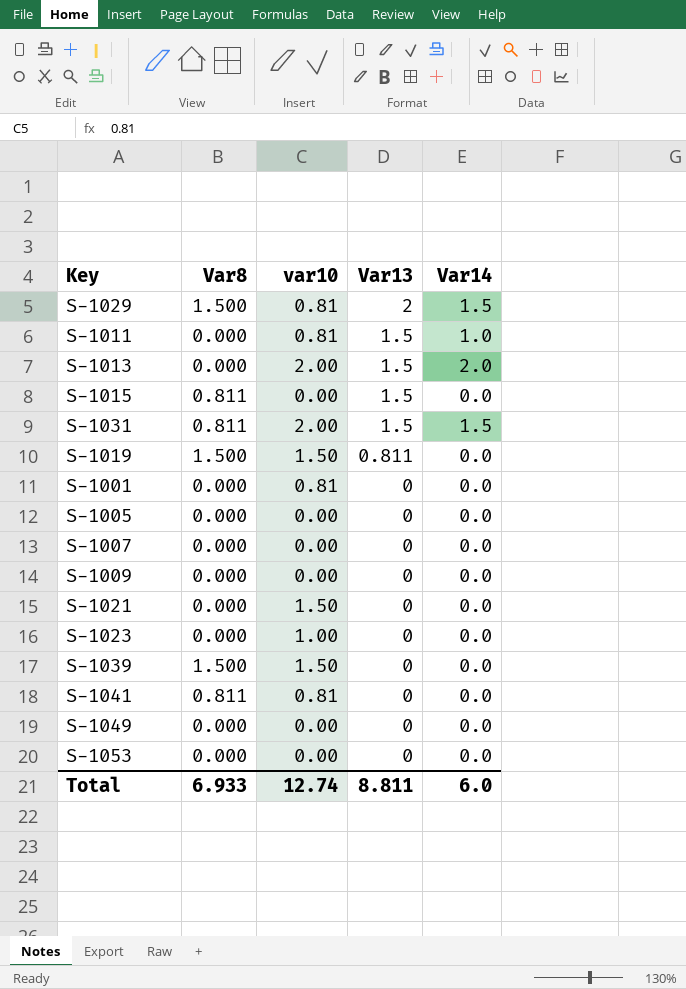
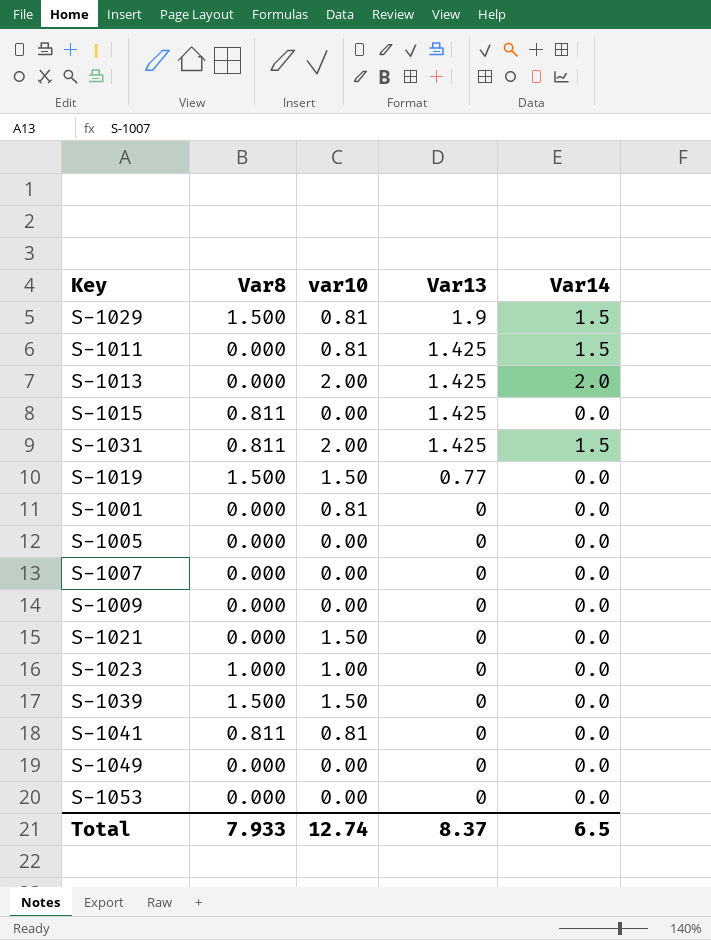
S-1029 | Var13: 2 -> 1.9
S-1011 | Var13: 1.5 -> 1.425
S-1011 | Var14: 1.0 -> 1.5
S-1013 | Var13: 1.5 -> 1.425
S-1015 | Var13: 1.5 -> 1.425
S-1031 | Var13: 1.5 -> 1.425
S-1019 | Var13: 0.811 -> 0.77
S-1023 | Var8: 0.000 -> 1.000
Total | Var8: 6.933 -> 7.933
Total | Var13: 8.811 -> 8.37
Total | Var14: 6.0 -> 6.5

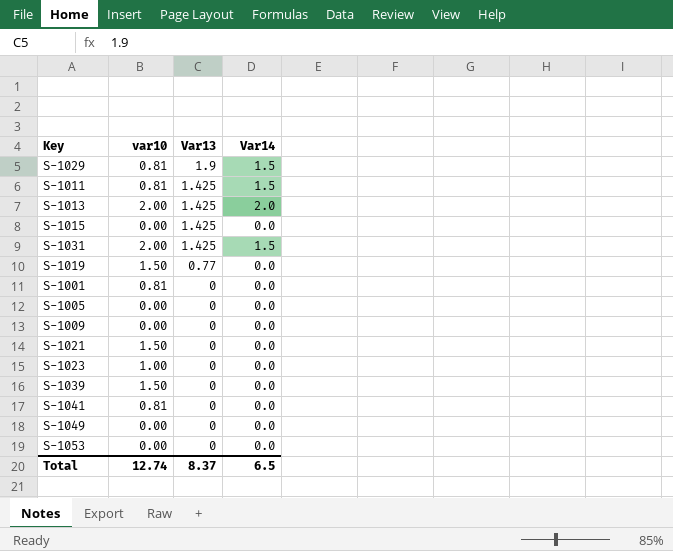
column Var8 | position: 2 -> none
row S-1007: 0.000 | 0.00 | 0 | 0.0 -> none

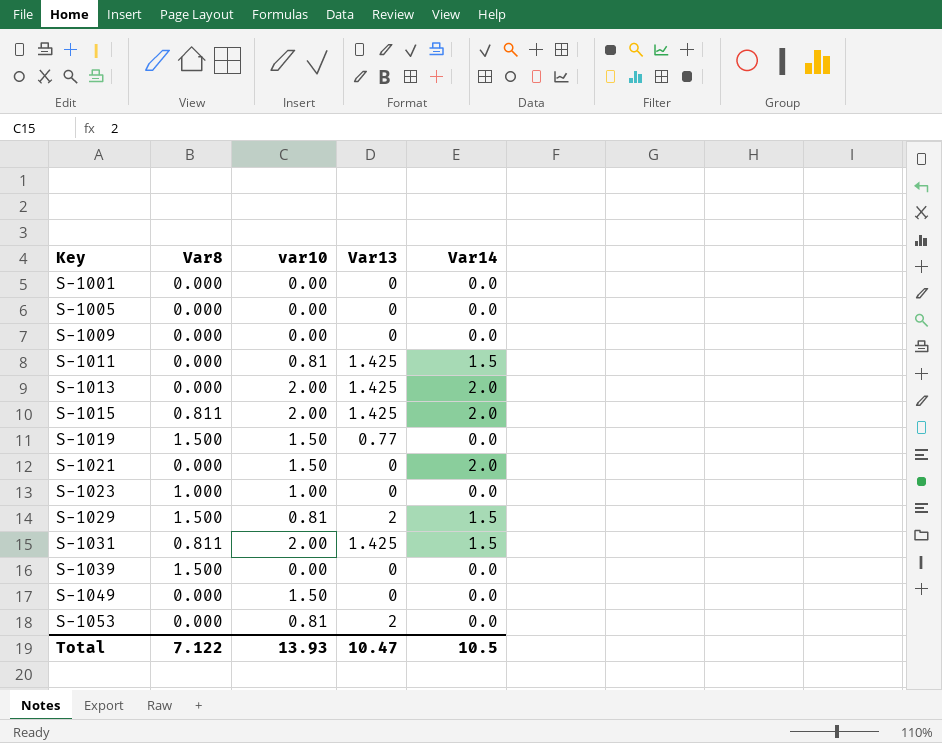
row order: Var13 descending -> Key ascending
column Var8 | position: none -> 2
row S-1041: 0.81 | 0 | 0.0 -> none
S-1001 | var10: 0.81 -> 0.00
S-1015 | var10: 0.00 -> 2.00
S-1015 | Var14: 0.0 -> 2.0
S-1021 | Var14: 0.0 -> 2.0
S-1029 | Var13: 1.9 -> 2
S-1039 | var10: 1.50 -> 0.00
S-1049 | var10: 0.00 -> 1.50
S-1053 | var10: 0.00 -> 0.81
S-1053 | Var13: 0 -> 2
Total | var10: 12.74 -> 13.93
Total | Var13: 8.37 -> 10.47
Total | Var14: 6.5 -> 10.5

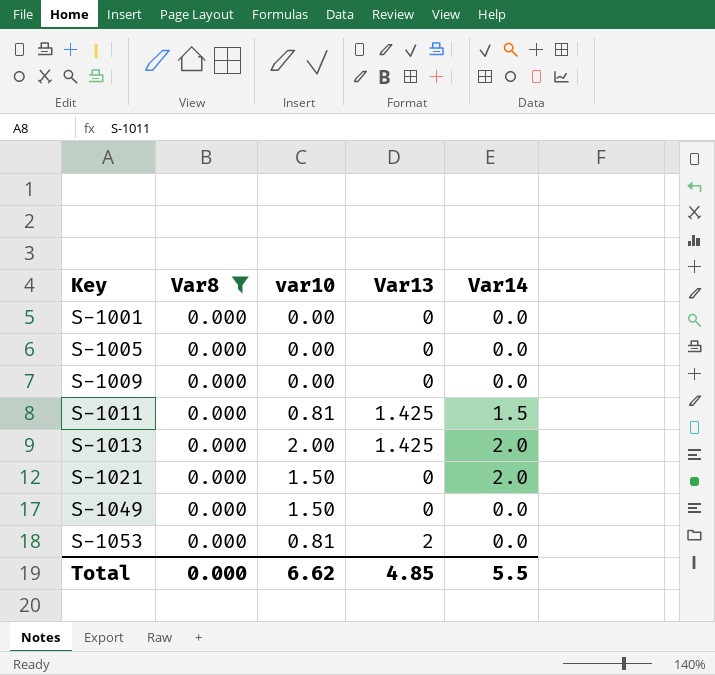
filter: none -> Var8 = 0.000
Total | Var8: 7.122 -> 0.000
Total | var10: 13.93 -> 6.62
Total | Var13: 10.47 -> 4.85
Total | Var14: 10.5 -> 5.5

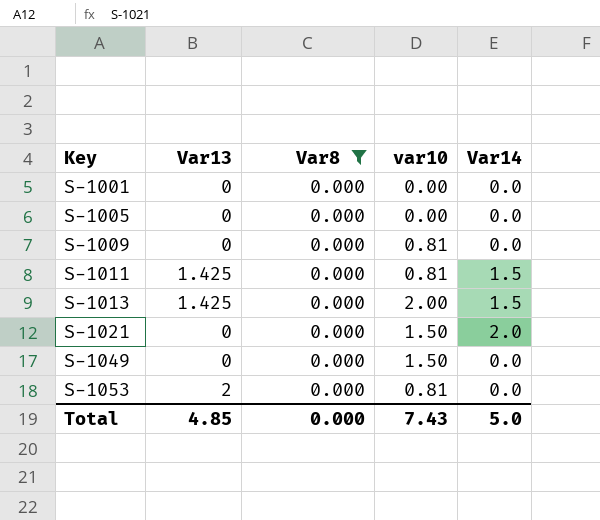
column Var13 | position: 4 -> 2
S-1009 | var10: 0.00 -> 0.81
S-1013 | Var14: 2.0 -> 1.5
Total | var10: 6.62 -> 7.43
Total | Var14: 5.5 -> 5.0

